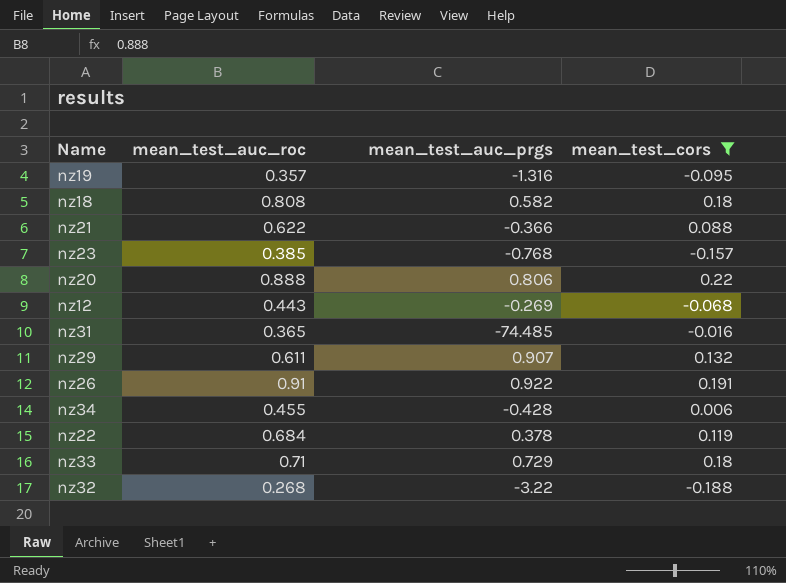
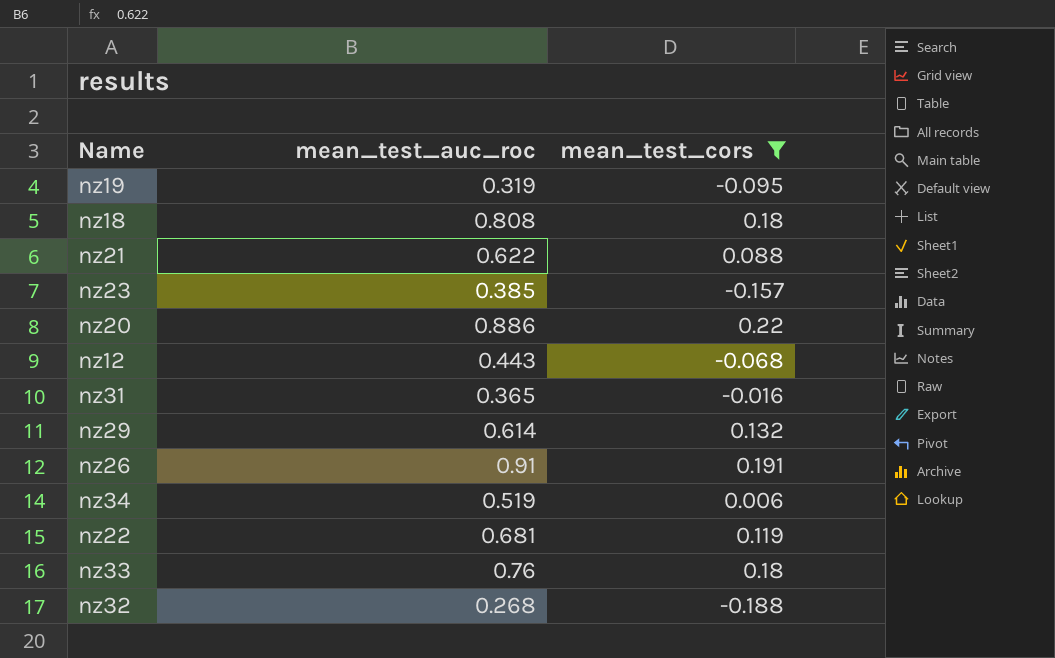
column mean_test_auc_prgs | position: 3 -> none
nz19 | mean_test_auc_roc: 0.357 -> 0.319
nz20 | mean_test_auc_roc: 0.888 -> 0.886
nz29 | mean_test_auc_roc: 0.611 -> 0.614
nz34 | mean_test_auc_roc: 0.455 -> 0.519
nz22 | mean_test_auc_roc: 0.684 -> 0.681
nz33 | mean_test_auc_roc: 0.71 -> 0.76

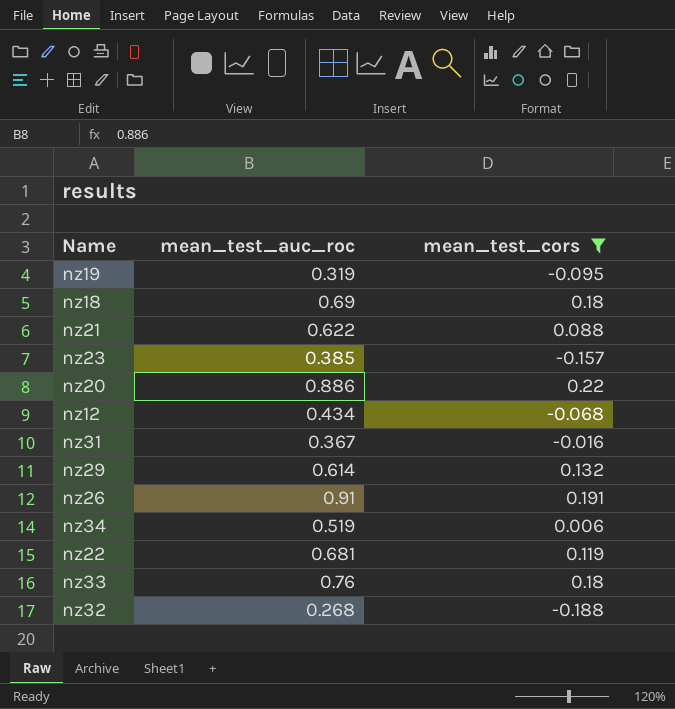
nz18 | mean_test_auc_roc: 0.808 -> 0.69
nz12 | mean_test_auc_roc: 0.443 -> 0.434
nz31 | mean_test_auc_roc: 0.365 -> 0.367

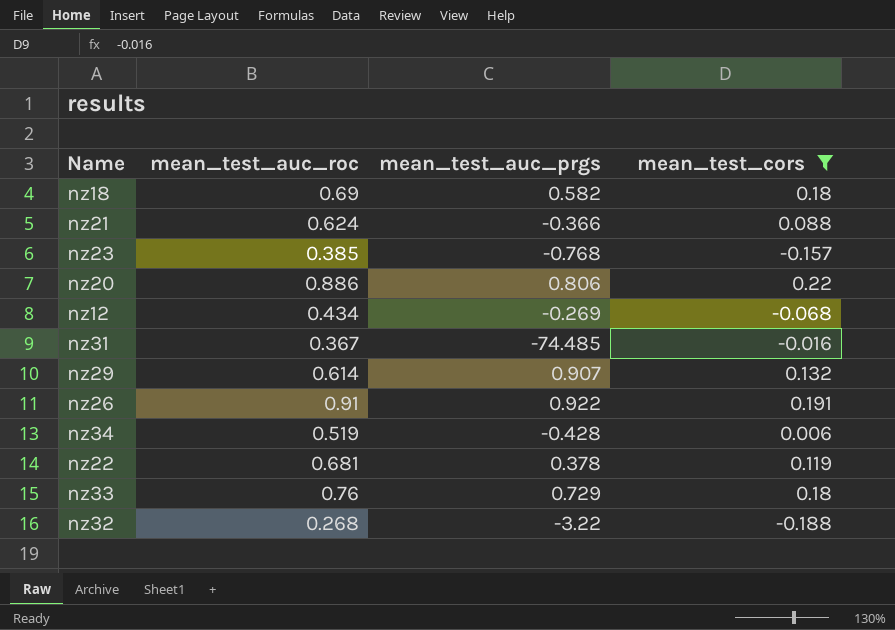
column mean_test_auc_prgs | position: none -> 3
row nz19: 0.319 | -0.095 -> none
nz21 | mean_test_auc_roc: 0.622 -> 0.624

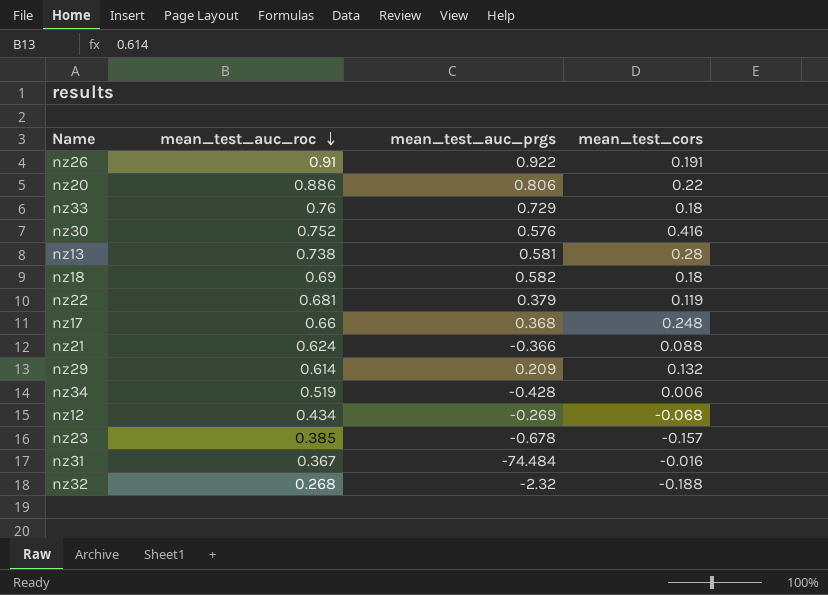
filter: mean_test_cors <= 0.22 -> none
row order: none -> mean_test_auc_roc descending
nz22 | mean_test_auc_prgs: 0.378 -> 0.379
nz29 | mean_test_auc_prgs: 0.907 -> 0.209
nz23 | mean_test_auc_prgs: -0.768 -> -0.678
nz31 | mean_test_auc_prgs: -74.485 -> -74.484
nz32 | mean_test_auc_prgs: -3.22 -> -2.32

